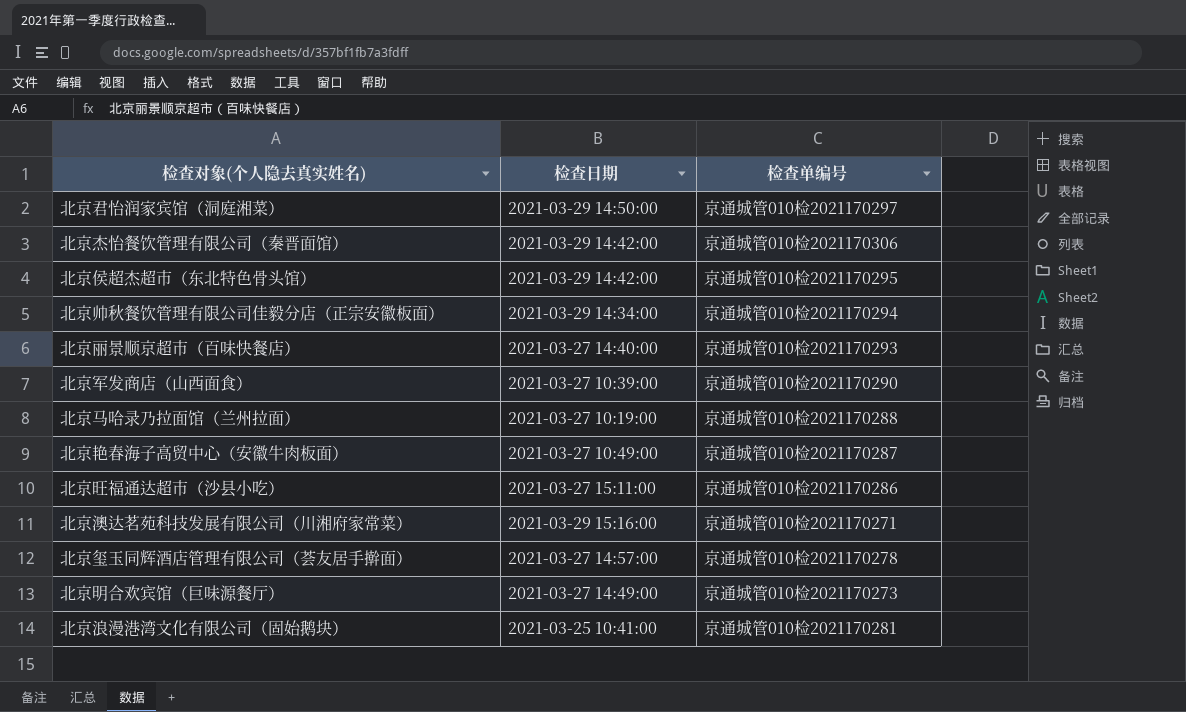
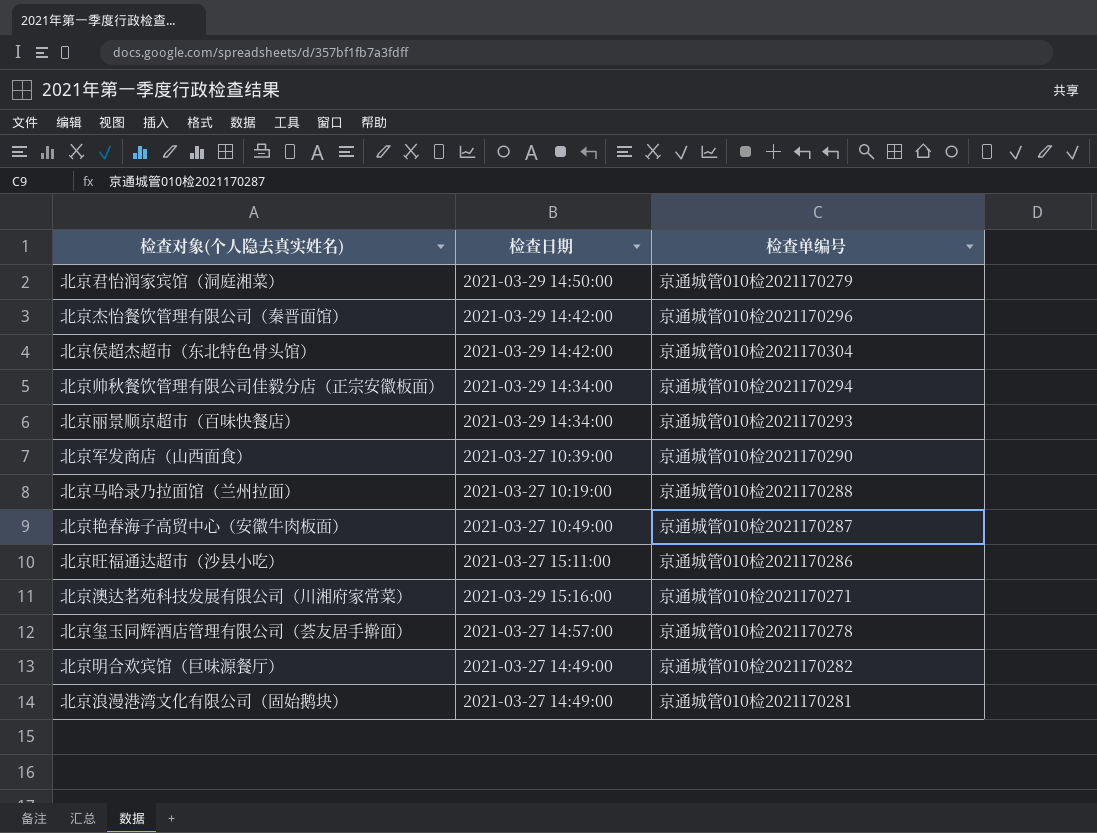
北京君怡润家宾馆（洞庭湘菜） | 检查单编号: 京通城管010检2021170297 -> 京通城管010检2021170279
北京杰怡餐饮管理有限公司（秦晋面馆） | 检查单编号: 京通城管010检2021170306 -> 京通城管010检2021170296
北京侯超杰超市（东北特色骨头馆） | 检查单编号: 京通城管010检2021170295 -> 京通城管010检2021170304
北京丽景顺京超市（百味快餐店） | 检查日期: 2021-03-27 14:40:00 -> 2021-03-29 14:34:00
北京明合欢宾馆（巨味源餐厅） | 检查单编号: 京通城管010检2021170273 -> 京通城管010检2021170282
北京浪漫港湾文化有限公司（固始鹅块） | 检查日期: 2021-03-25 10:41:00 -> 2021-03-27 14:49:00

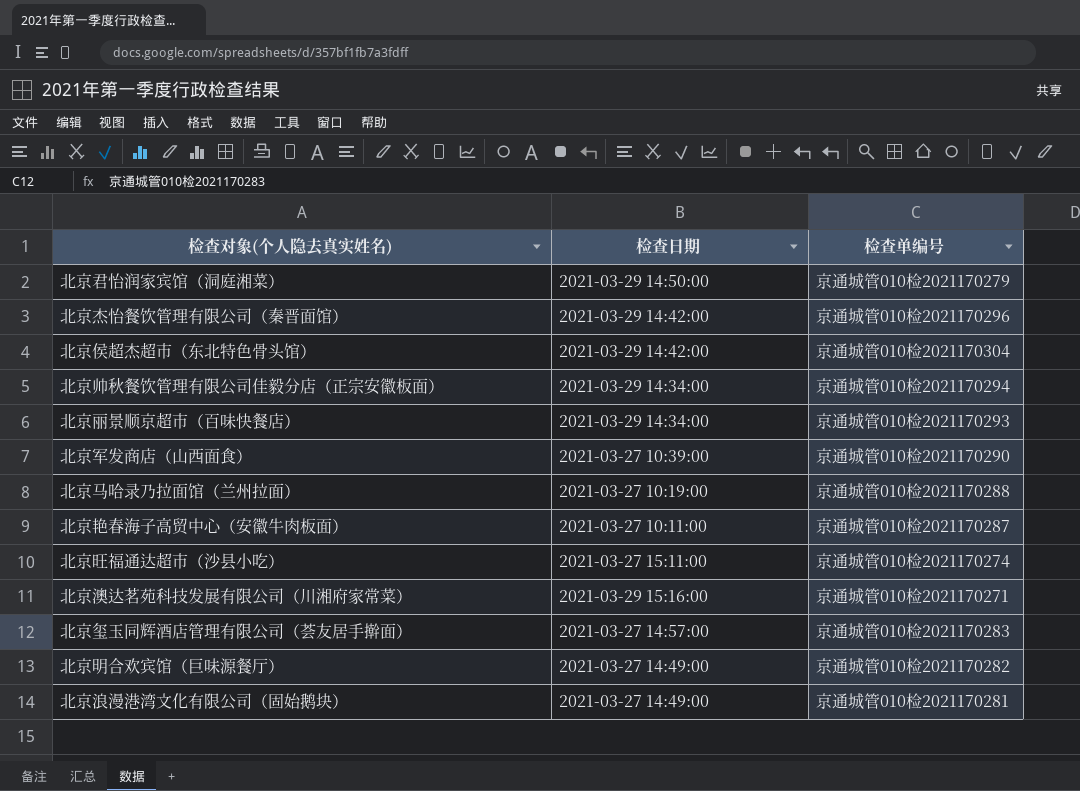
北京艳春海子高贸中心（安徽牛肉板面） | 检查日期: 2021-03-27 10:49:00 -> 2021-03-27 10:11:00
北京旺福通达超市（沙县小吃） | 检查单编号: 京通城管010检2021170286 -> 京通城管010检2021170274
北京玺玉同辉酒店管理有限公司（荟友居手擀面） | 检查单编号: 京通城管010检2021170278 -> 京通城管010检2021170283

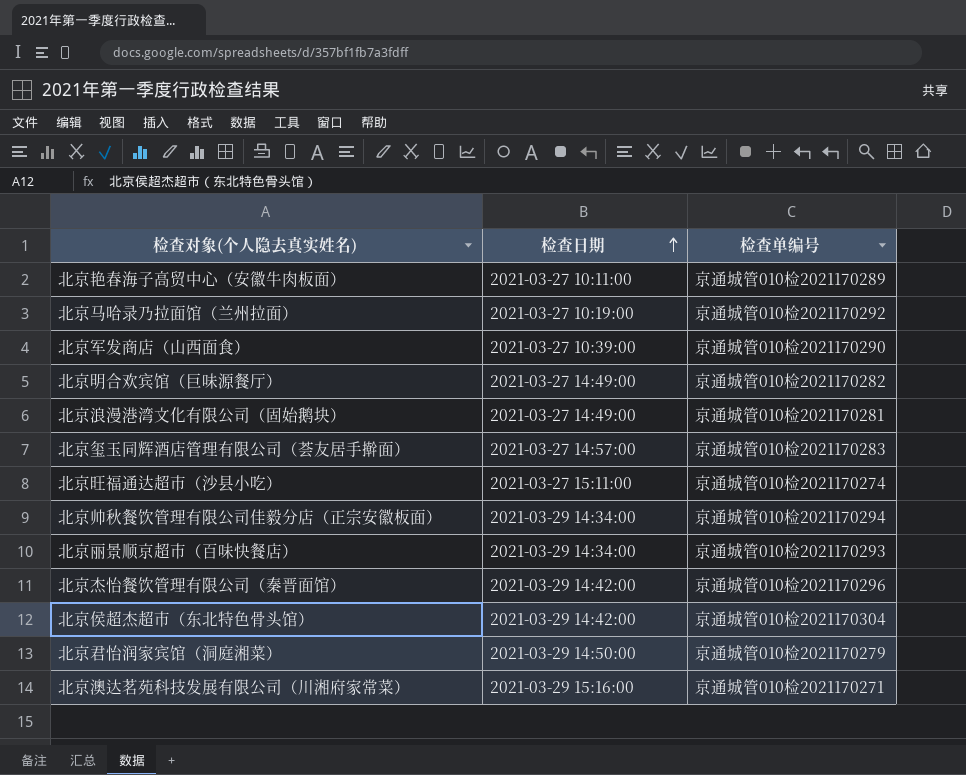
row order: none -> 检查日期 ascending
北京艳春海子高贸中心（安徽牛肉板面） | 检查单编号: 京通城管010检2021170287 -> 京通城管010检2021170289
北京马哈录乃拉面馆（兰州拉面） | 检查单编号: 京通城管010检2021170288 -> 京通城管010检2021170292

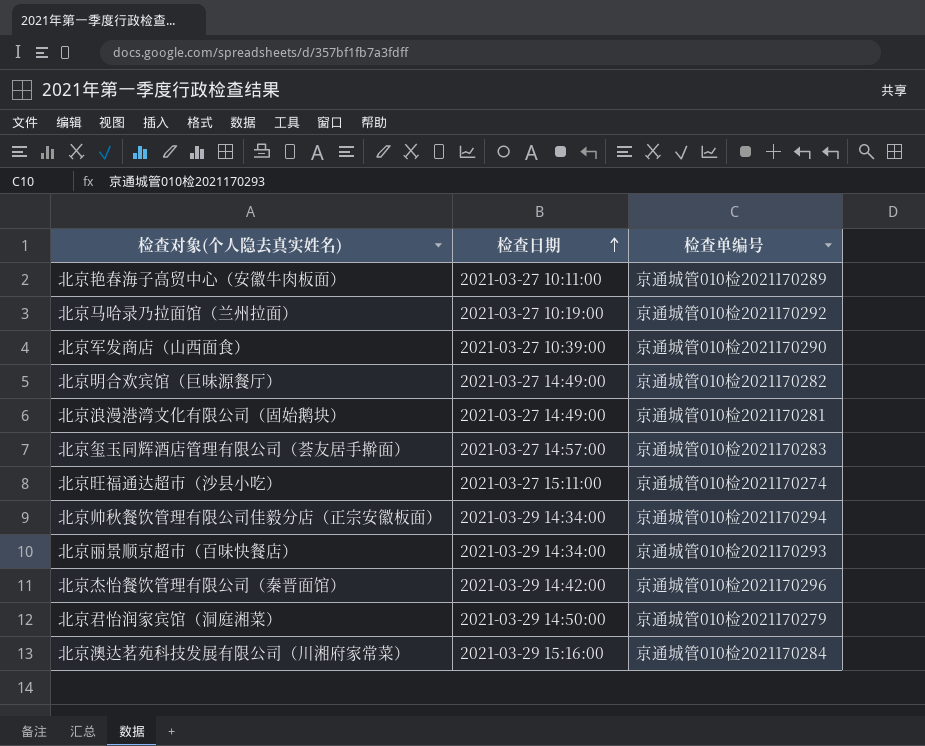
row 北京侯超杰超市（东北特色骨头馆）: 2021-03-29 14:42:00 | 京通城管010检2021170304 -> none
北京澳达茗苑科技发展有限公司（川湘府家常菜） | 检查单编号: 京通城管010检2021170271 -> 京通城管010检2021170284

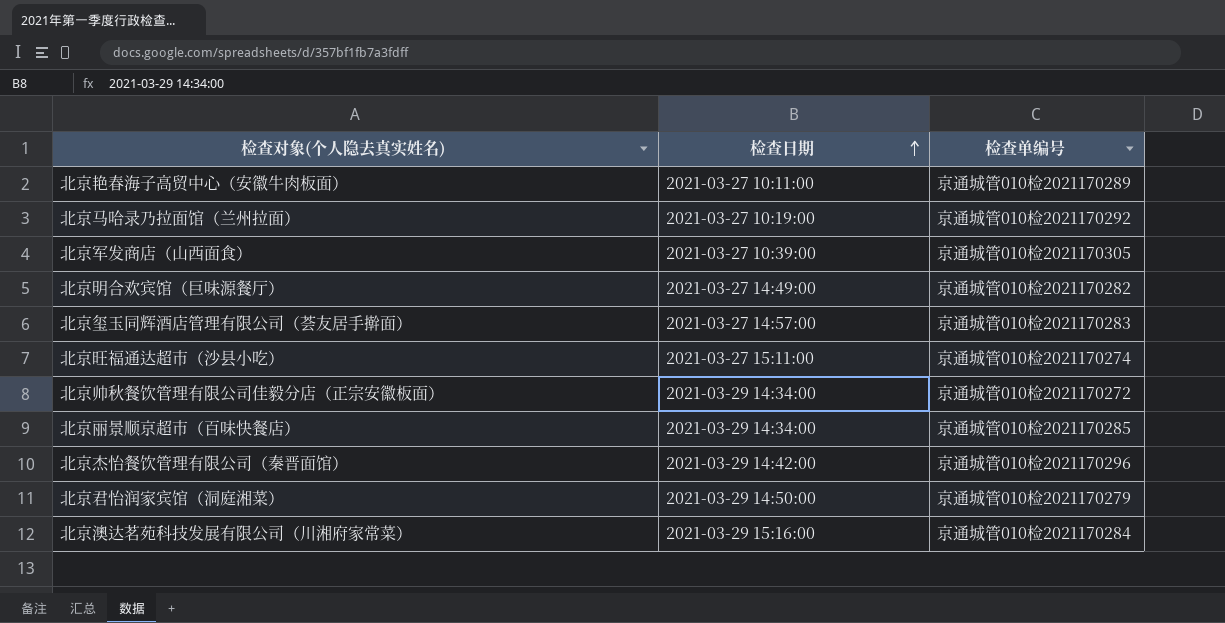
row 北京浪漫港湾文化有限公司（固始鹅块）: 2021-03-27 14:49:00 | 京通城管010检2021170281 -> none
北京军发商店（山西面食） | 检查单编号: 京通城管010检2021170290 -> 京通城管010检2021170305
北京帅秋餐饮管理有限公司佳毅分店（正宗安徽板面） | 检查单编号: 京通城管010检2021170294 -> 京通城管010检2021170272
北京丽景顺京超市（百味快餐店） | 检查单编号: 京通城管010检2021170293 -> 京通城管010检2021170285

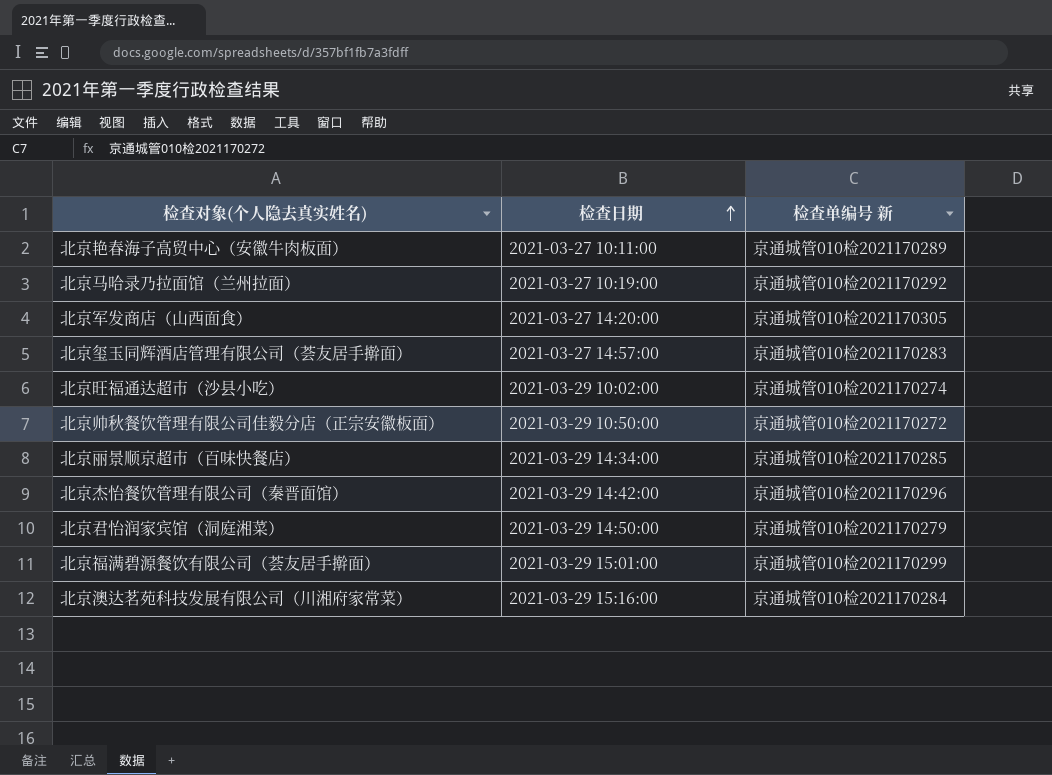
column name: 检查单编号 -> 检查单编号 新
row 北京明合欢宾馆（巨味源餐厅）: 2021-03-27 14:49:00 | 京通城管010检2021170282 -> none
北京军发商店（山西面食） | 检查日期: 2021-03-27 10:39:00 -> 2021-03-27 14:20:00
北京旺福通达超市（沙县小吃） | 检查日期: 2021-03-27 15:11:00 -> 2021-03-29 10:02:00
北京帅秋餐饮管理有限公司佳毅分店（正宗安徽板面） | 检查日期: 2021-03-29 14:34:00 -> 2021-03-29 10:50:00
row 北京福满碧源餐饮有限公司（荟友居手擀面）: none -> 2021-03-29 15:01:00 | 京通城管010检2021170299

